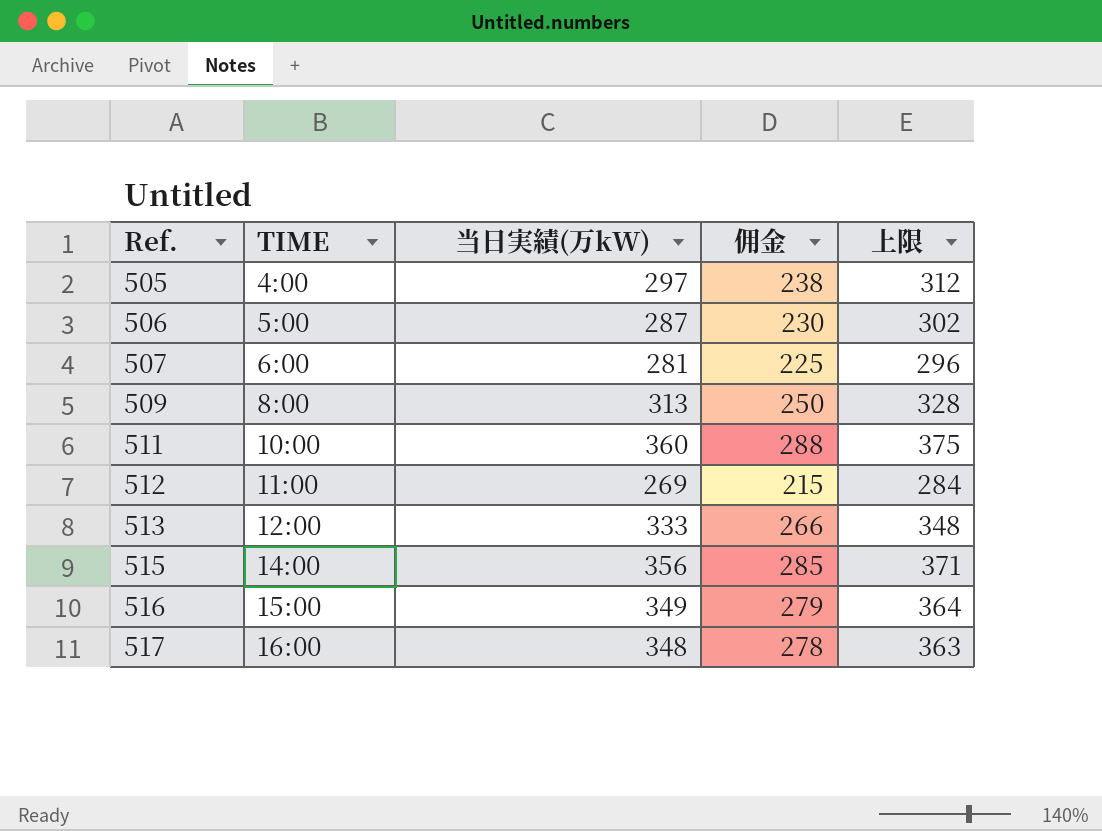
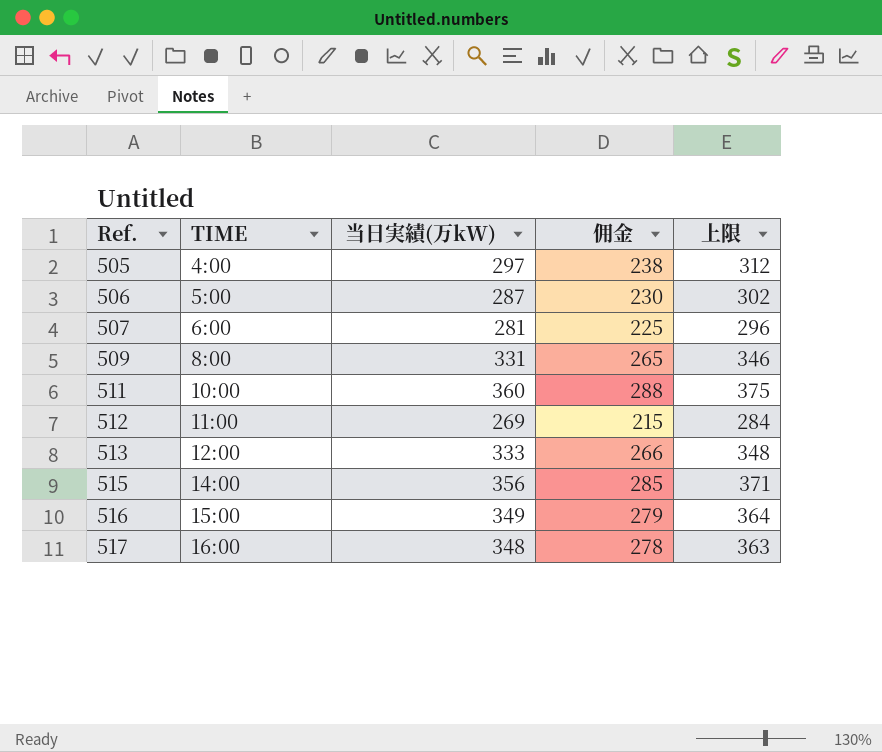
509 | 当日実績(万kW): 313 -> 331
509 | 佣金: 250 -> 265
509 | 上限: 328 -> 346

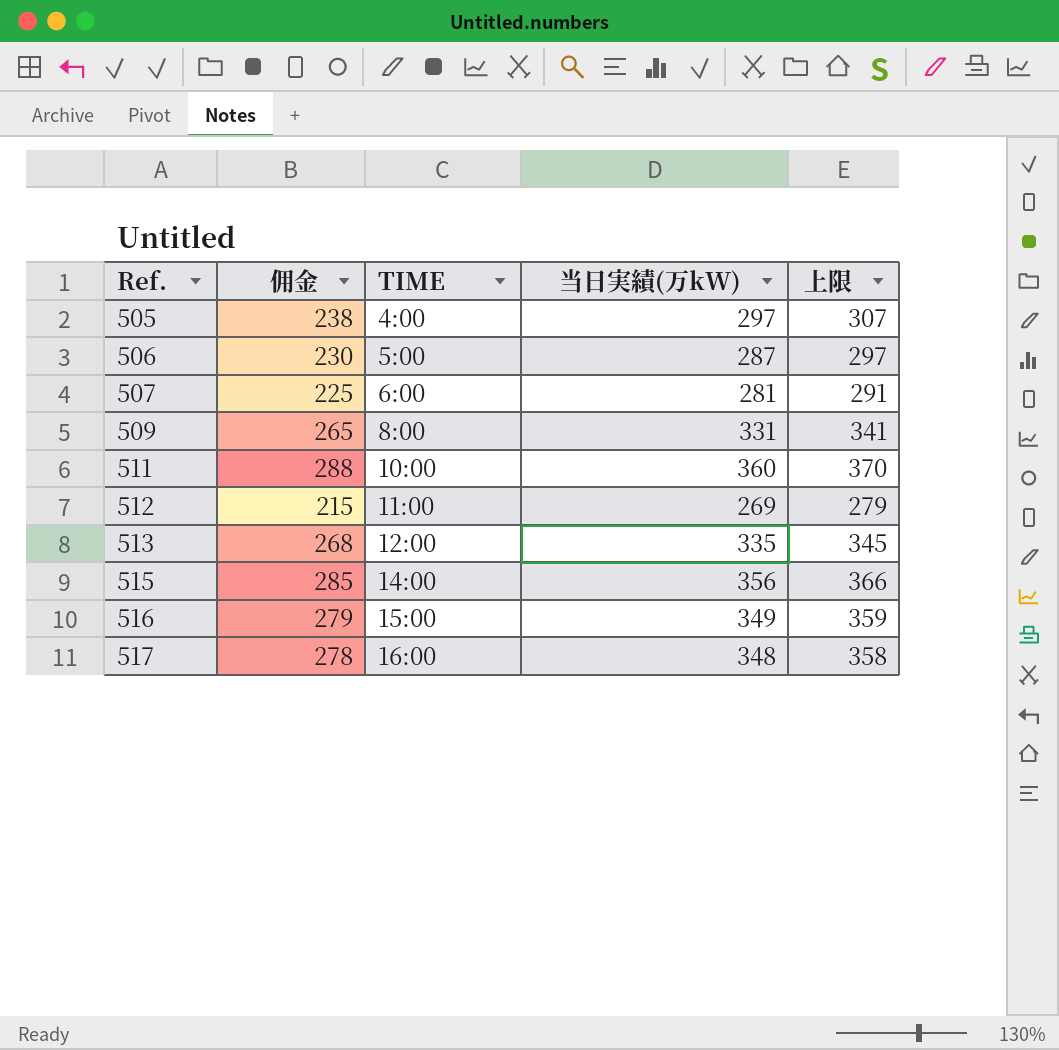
column 佣金 | position: 4 -> 2
column 上限 | formula: [当日実績(万kW)] + 15 -> [当日実績(万kW)] + 10
513 | 佣金: 266 -> 268
513 | 当日実績(万kW): 333 -> 335

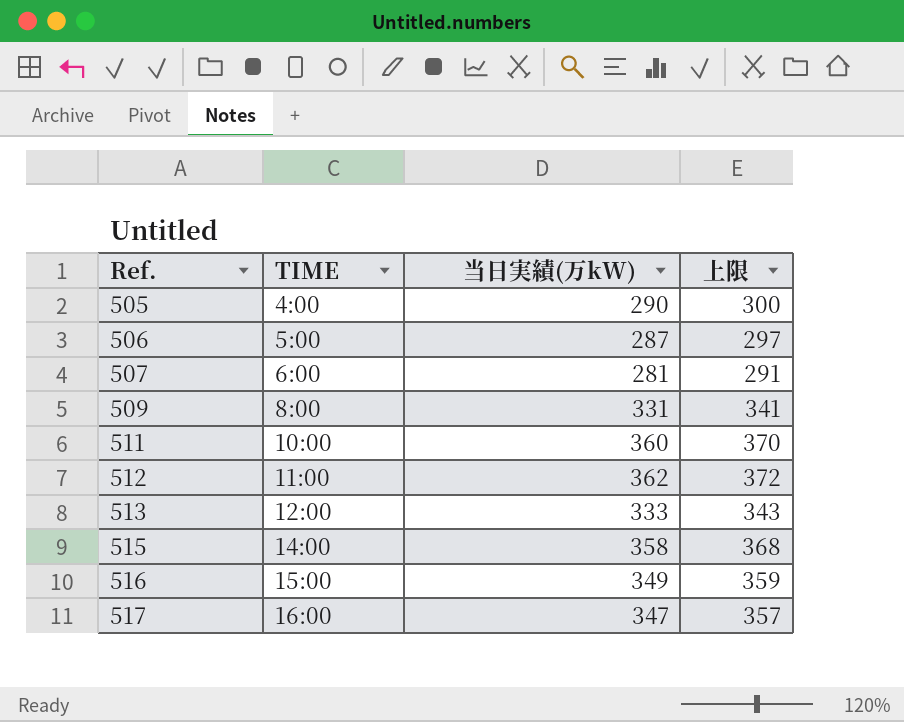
column 佣金 | formula: [当日実績(万kW)] * 0.8 -> none
505 | 当日実績(万kW): 297 -> 290
505 | 上限: 307 -> 300
512 | 当日実績(万kW): 269 -> 362
512 | 上限: 279 -> 372
513 | 当日実績(万kW): 335 -> 333
513 | 上限: 345 -> 343
515 | 当日実績(万kW): 356 -> 358
515 | 上限: 366 -> 368
517 | 当日実績(万kW): 348 -> 347
517 | 上限: 358 -> 357

